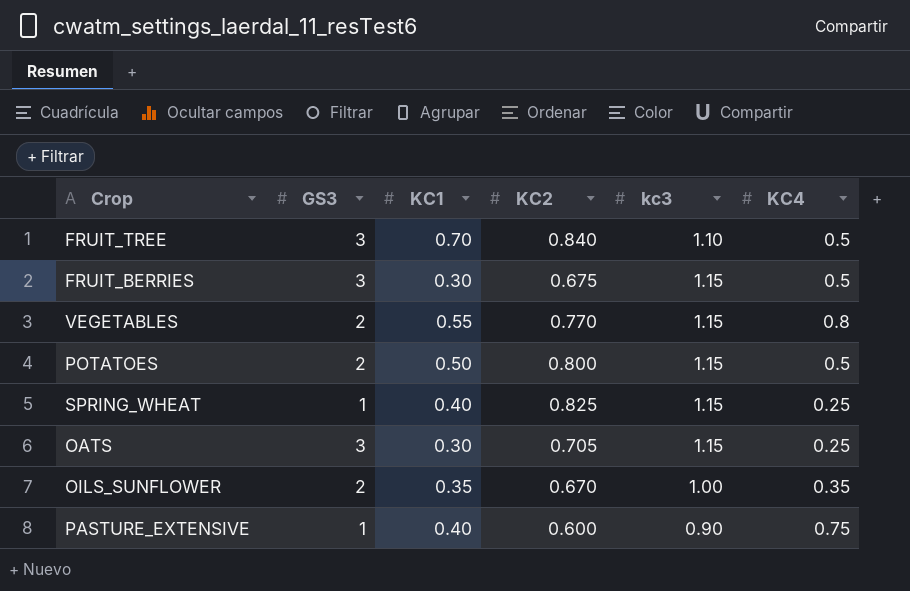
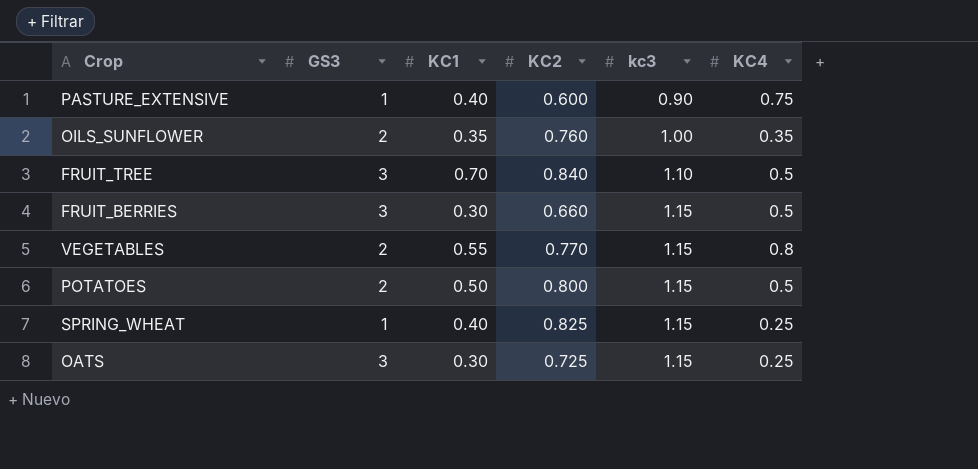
row order: none -> kc3 ascending
OILS_SUNFLOWER | KC2: 0.670 -> 0.760
FRUIT_BERRIES | KC2: 0.675 -> 0.660
OATS | KC2: 0.705 -> 0.725

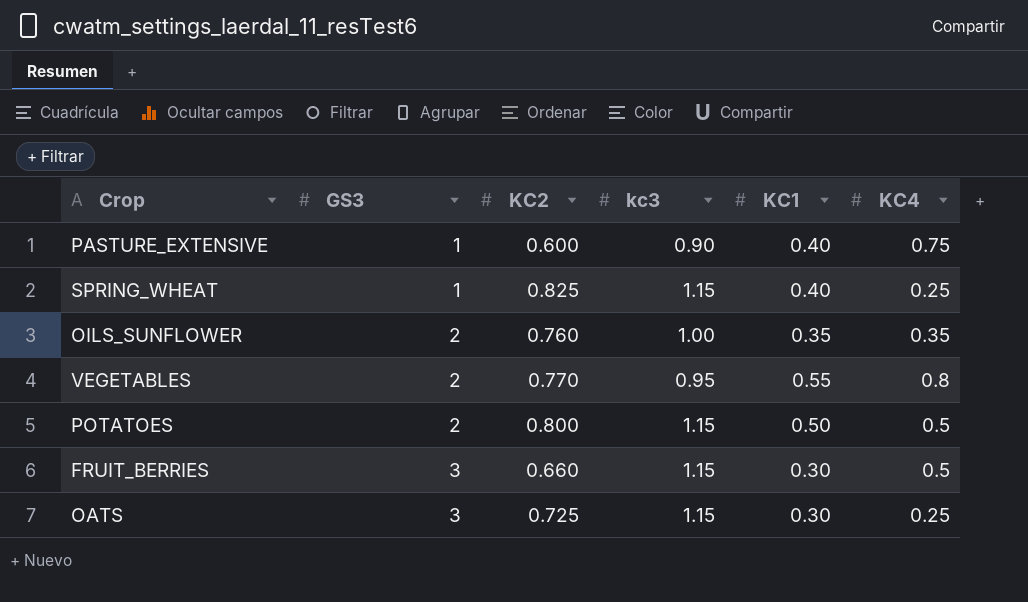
row order: kc3 ascending -> GS3 ascending
column KC1 | position: 3 -> 5
row FRUIT_TREE: 3 | 0.70 | 0.840 | 1.10 | 0.5 -> none
VEGETABLES | kc3: 1.15 -> 0.95

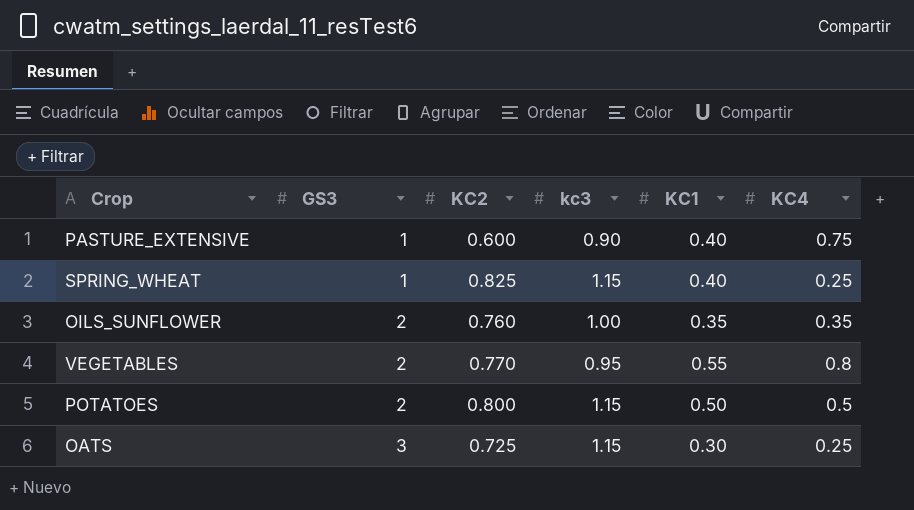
row FRUIT_BERRIES: 3 | 0.660 | 1.15 | 0.30 | 0.5 -> none

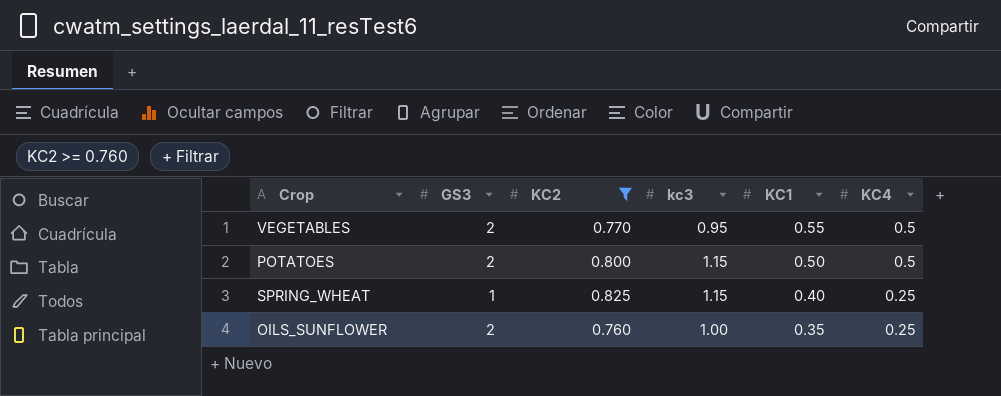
filter: none -> KC2 >= 0.760
row order: GS3 ascending -> KC1 descending
VEGETABLES | KC4: 0.8 -> 0.5
OILS_SUNFLOWER | KC4: 0.35 -> 0.25

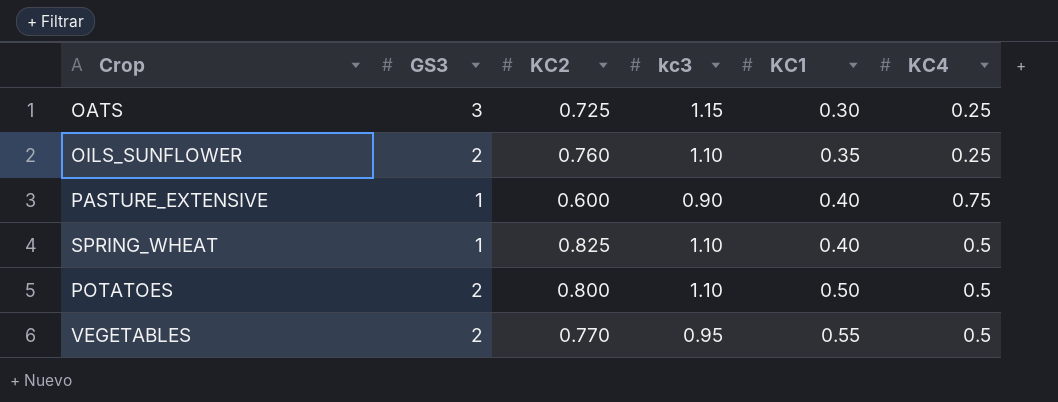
filter: KC2 >= 0.760 -> none
row order: KC1 descending -> KC1 ascending
OILS_SUNFLOWER | kc3: 1.00 -> 1.10
SPRING_WHEAT | kc3: 1.15 -> 1.10
SPRING_WHEAT | KC4: 0.25 -> 0.5
POTATOES | kc3: 1.15 -> 1.10

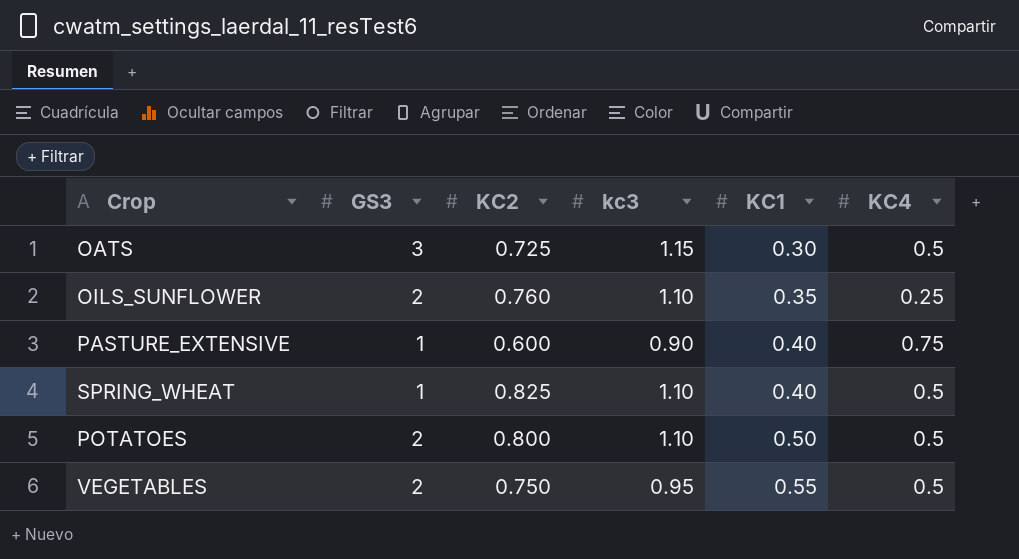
OATS | KC4: 0.25 -> 0.5
VEGETABLES | KC2: 0.770 -> 0.750

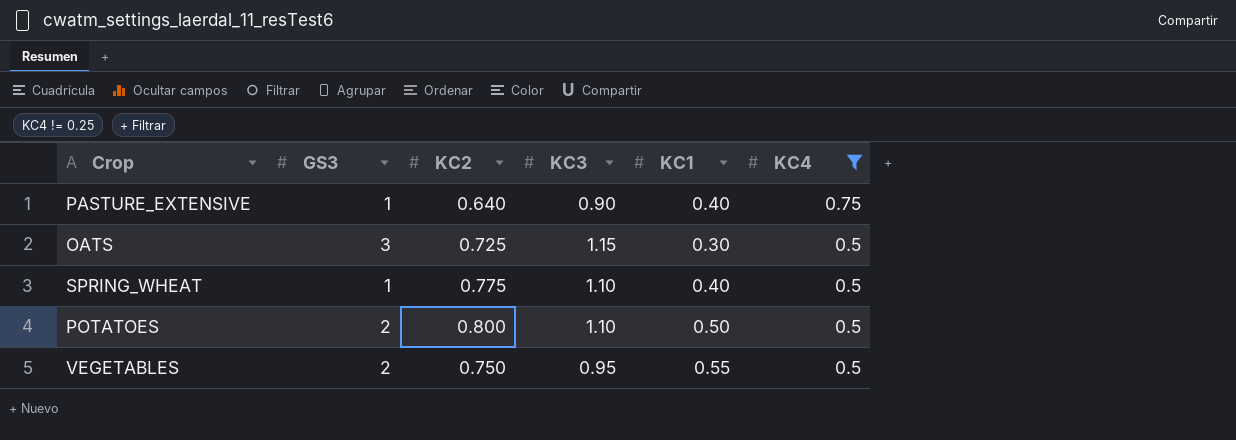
filter: none -> KC4 != 0.25
row order: KC1 ascending -> KC4 descending
column name: kc3 -> KC3
PASTURE_EXTENSIVE | KC2: 0.600 -> 0.640
SPRING_WHEAT | KC2: 0.825 -> 0.775

